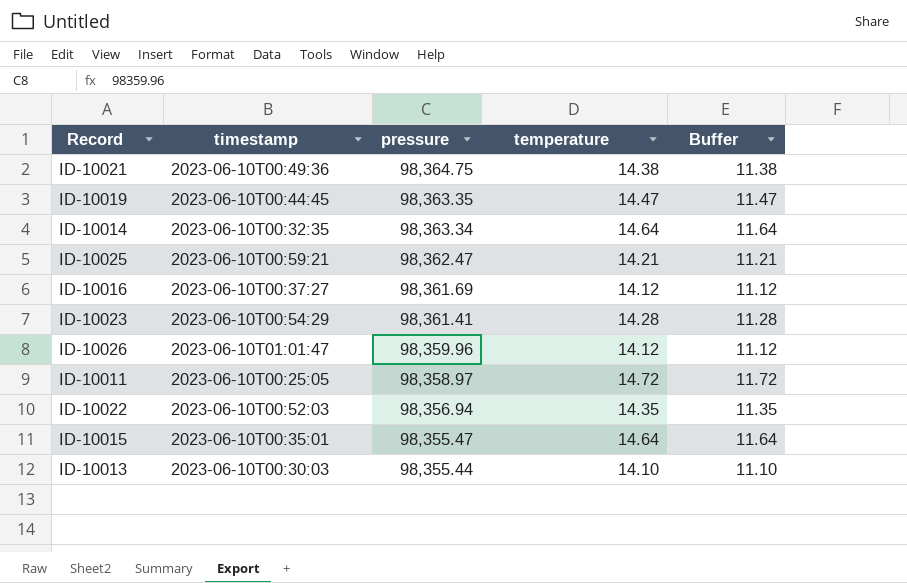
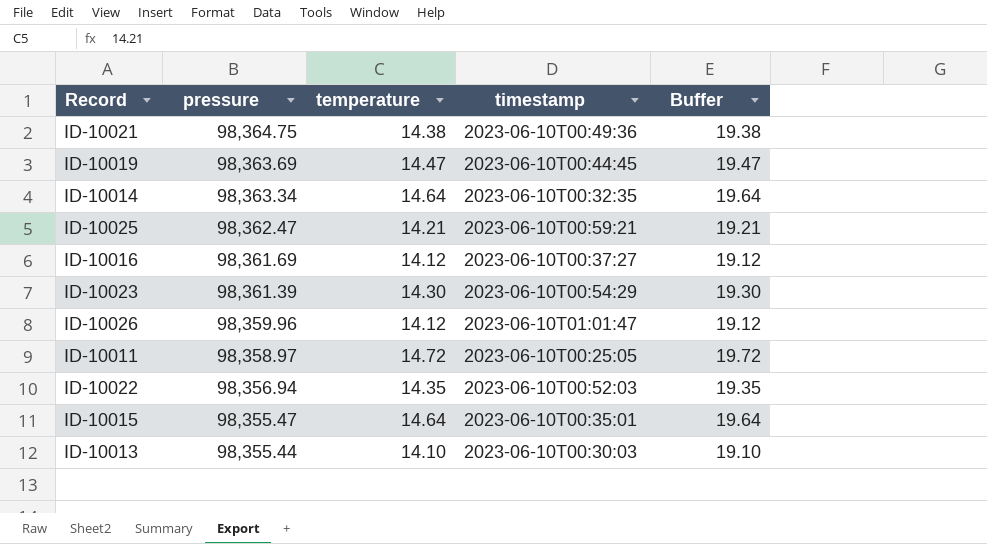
column timestamp | position: 2 -> 4
column Buffer | formula: [temperature] - 3 -> [temperature] + 5
ID-10019 | pressure: 98,363.35 -> 98,363.69
ID-10023 | pressure: 98,361.41 -> 98,361.39
ID-10023 | temperature: 14.28 -> 14.30

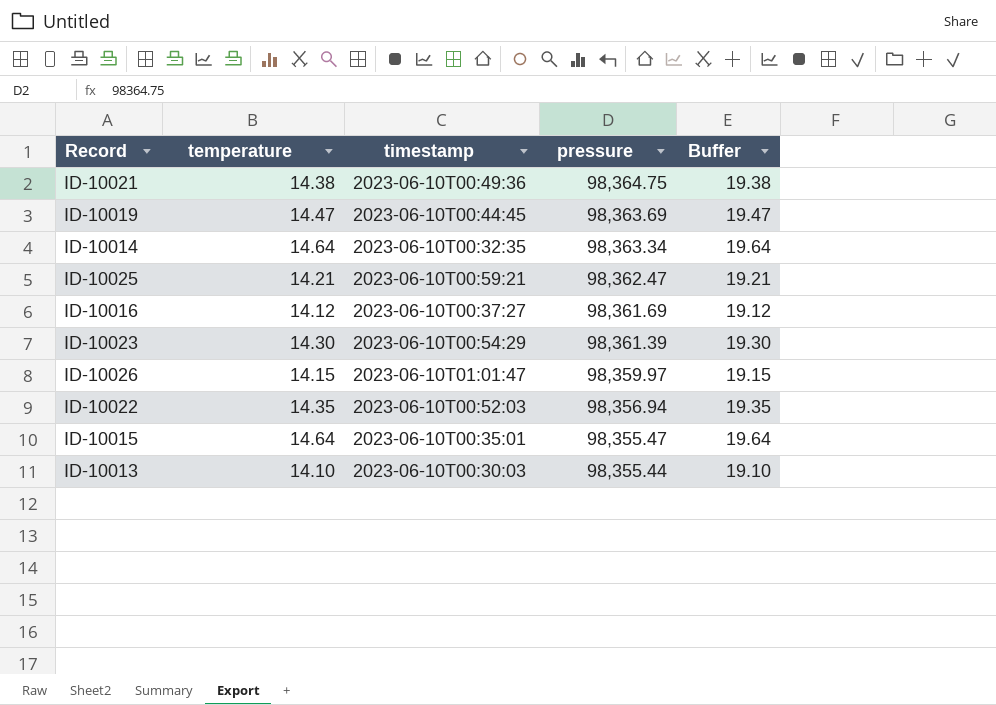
column pressure | position: 2 -> 4
row ID-10011: 98,358.97 | 14.72 | 2023-06-10T00:25:05 | 19.72 -> none
ID-10026 | temperature: 14.12 -> 14.15
ID-10026 | pressure: 98,359.96 -> 98,359.97
ID-10026 | Buffer: 19.12 -> 19.15

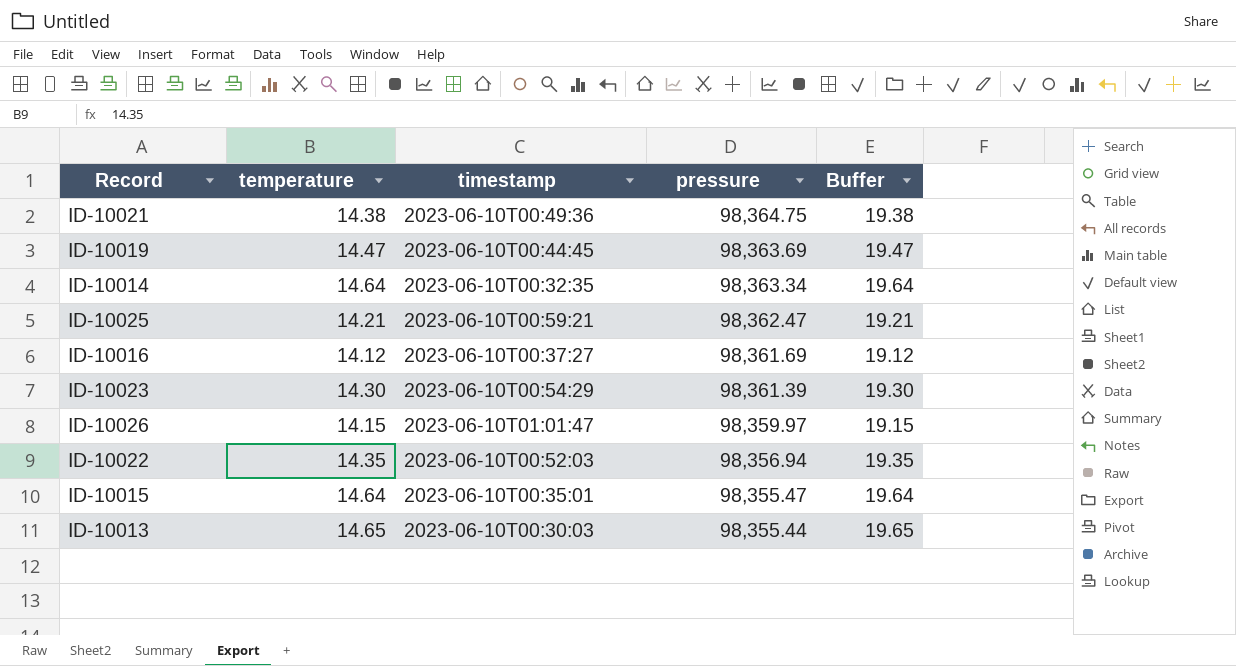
ID-10013 | temperature: 14.10 -> 14.65
ID-10013 | Buffer: 19.10 -> 19.65

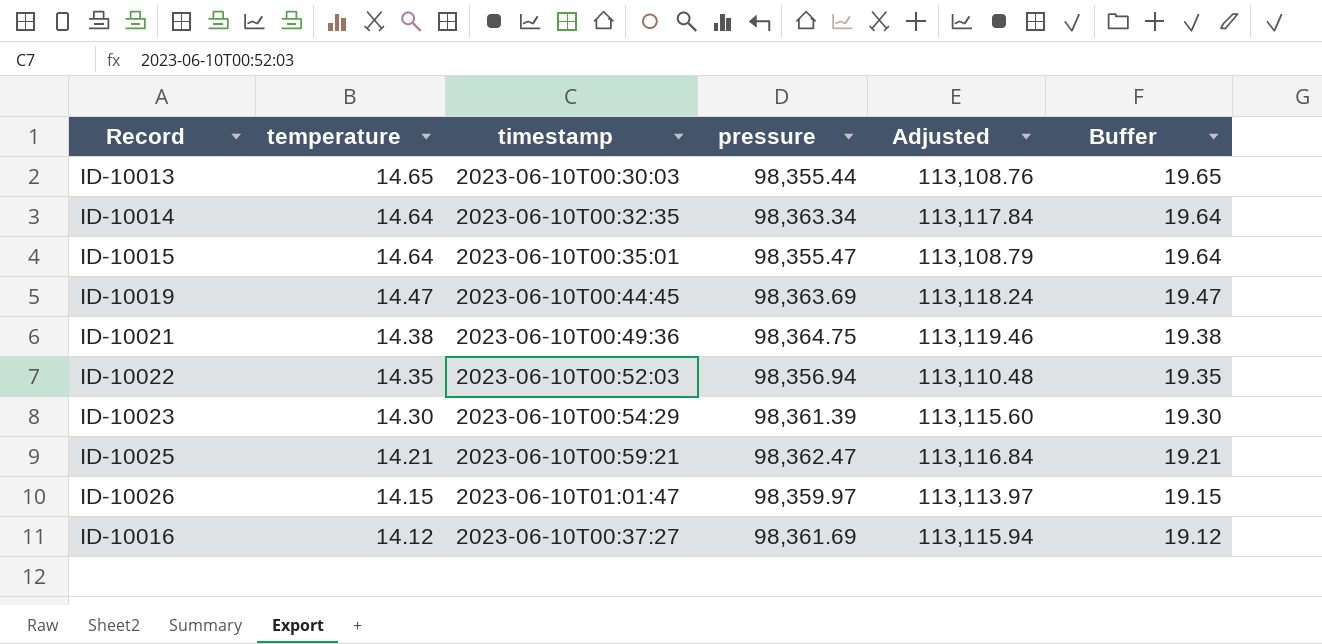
row order: pressure descending -> temperature descending
column Adjusted | formula: none -> [pressure] * 1.15

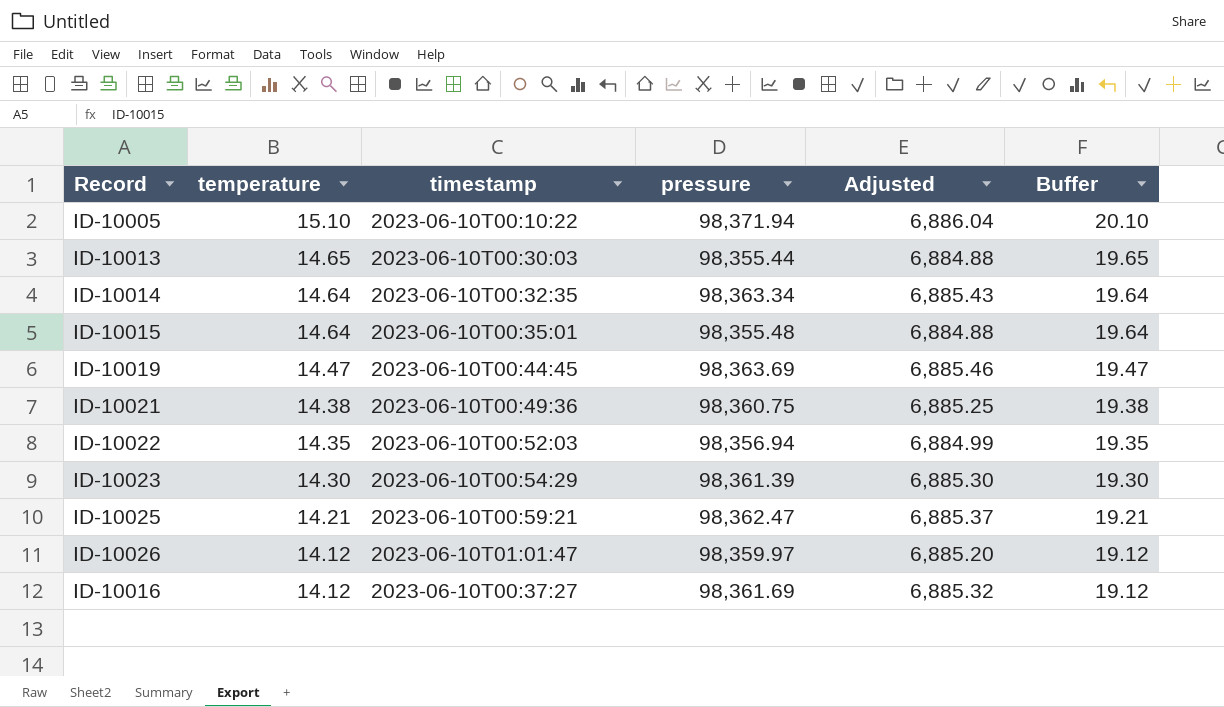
column Adjusted | formula: [pressure] * 1.15 -> [pressure] * 0.07
row ID-10005: none -> 15.10 | 2023-06-10T00:10:22 | 98,371.94 | 6,886.04 | 20.10
ID-10015 | pressure: 98,355.47 -> 98,355.48
ID-10021 | pressure: 98,364.75 -> 98,360.75
ID-10026 | temperature: 14.15 -> 14.12
ID-10026 | Buffer: 19.15 -> 19.12

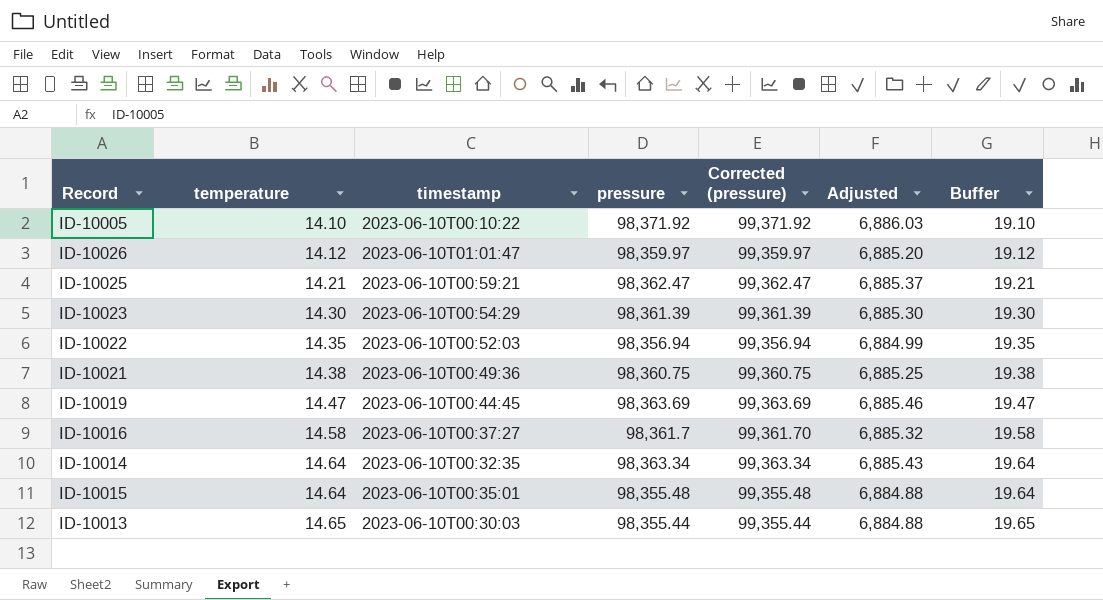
row order: temperature descending -> temperature ascending
column Corrected (pressure) | formula: none -> [pressure] + 1000
ID-10005 | temperature: 15.10 -> 14.10
ID-10005 | pressure: 98,371.94 -> 98,371.92
ID-10005 | Adjusted: 6,886.04 -> 6,886.03
ID-10005 | Buffer: 20.10 -> 19.10
ID-10016 | temperature: 14.12 -> 14.58
ID-10016 | pressure: 98,361.69 -> 98,361.7
ID-10016 | Buffer: 19.12 -> 19.58

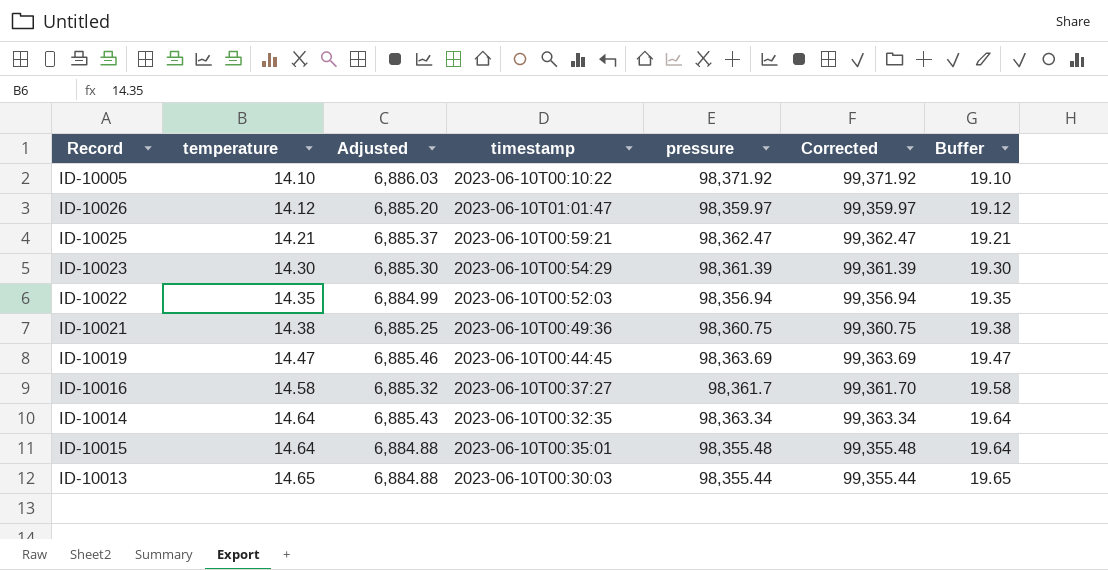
column Adjusted | position: 6 -> 3
column name: Corrected (pressure) -> Corrected

